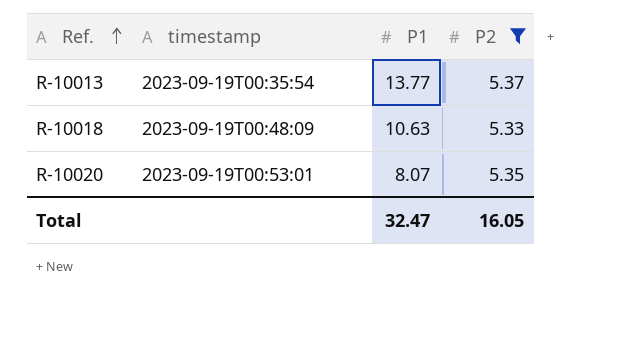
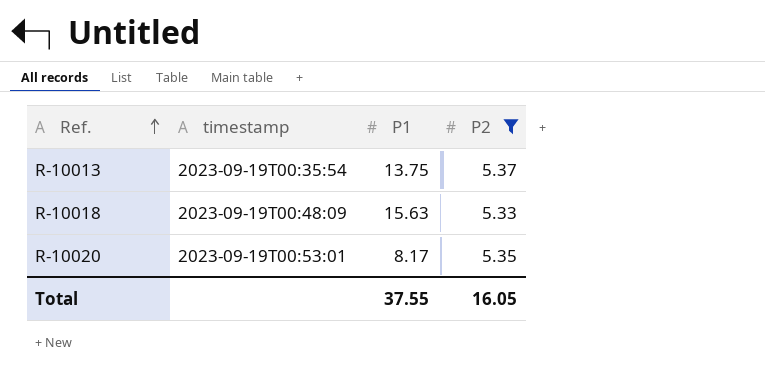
R-10013 | P1: 13.77 -> 13.75
R-10018 | P1: 10.63 -> 15.63
R-10020 | P1: 8.07 -> 8.17
Total | P1: 32.47 -> 37.55

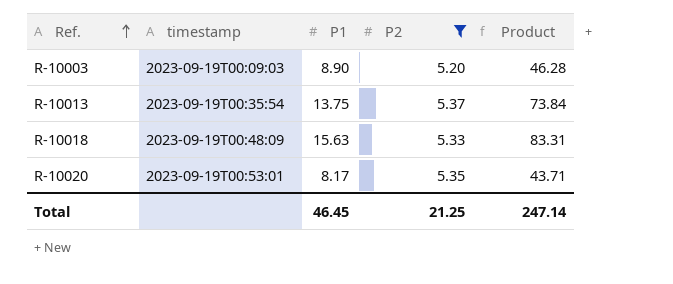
column Product | formula: none -> [P1] * [P2]
row R-10003: none -> 2023-09-19T00:09:03 | 8.90 | 5.20 | 46.28
Total | P1: 37.55 -> 46.45
Total | P2: 16.05 -> 21.25

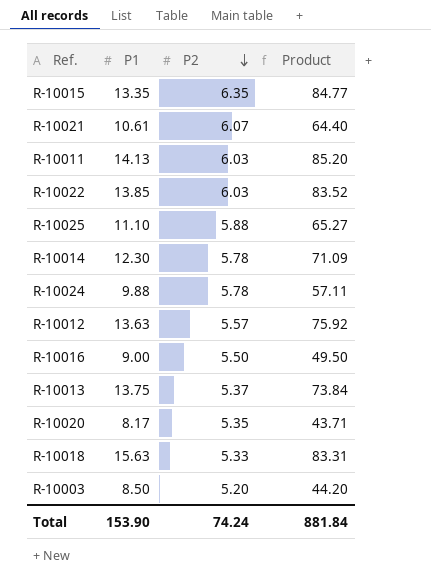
filter: P2 <= 5.37 -> none
row order: Ref. ascending -> P2 descending
column timestamp | position: 2 -> none
R-10003 | P1: 8.90 -> 8.50
R-10003 | Product: 46.28 -> 44.20
Total | P1: 46.45 -> 153.90
Total | P2: 21.25 -> 74.24
Total | Product: 247.14 -> 881.84

